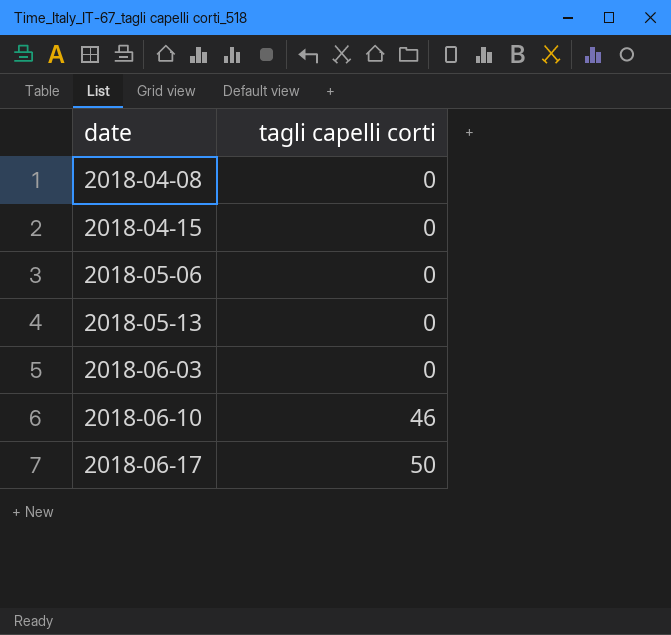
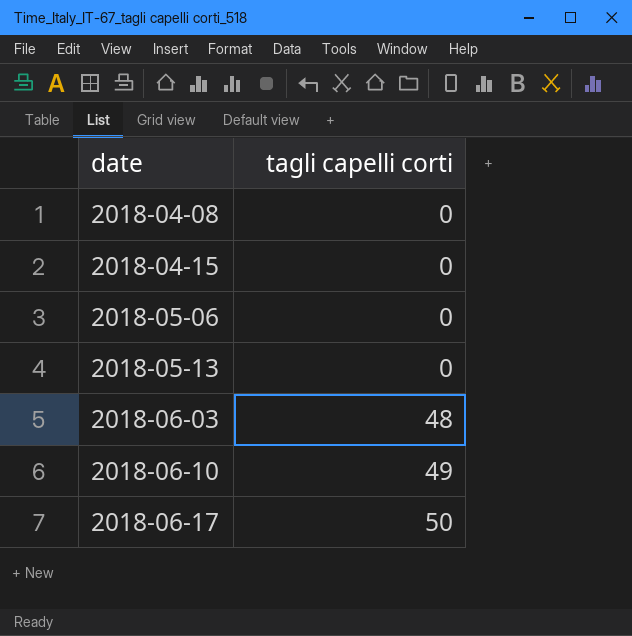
2018-06-03 | tagli capelli corti: 0 -> 48
2018-06-10 | tagli capelli corti: 46 -> 49

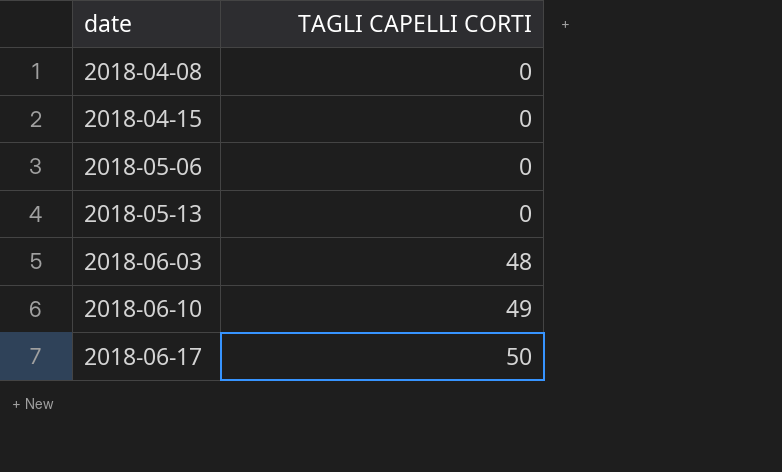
column name: tagli capelli corti -> TAGLI CAPELLI CORTI

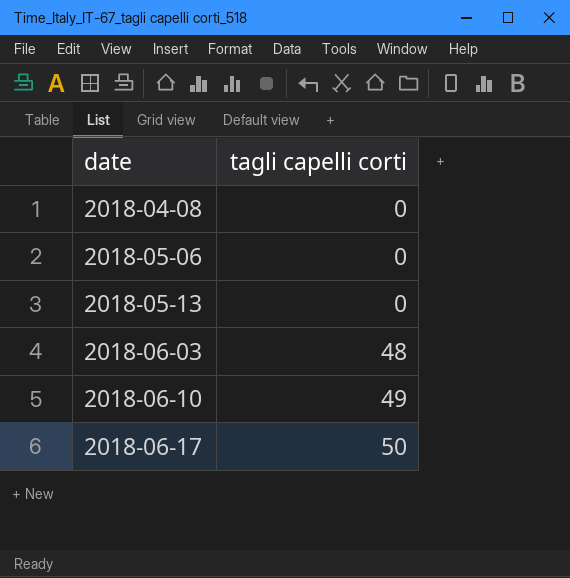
column name: TAGLI CAPELLI CORTI -> tagli capelli corti
row 2018-04-15: 0 -> none

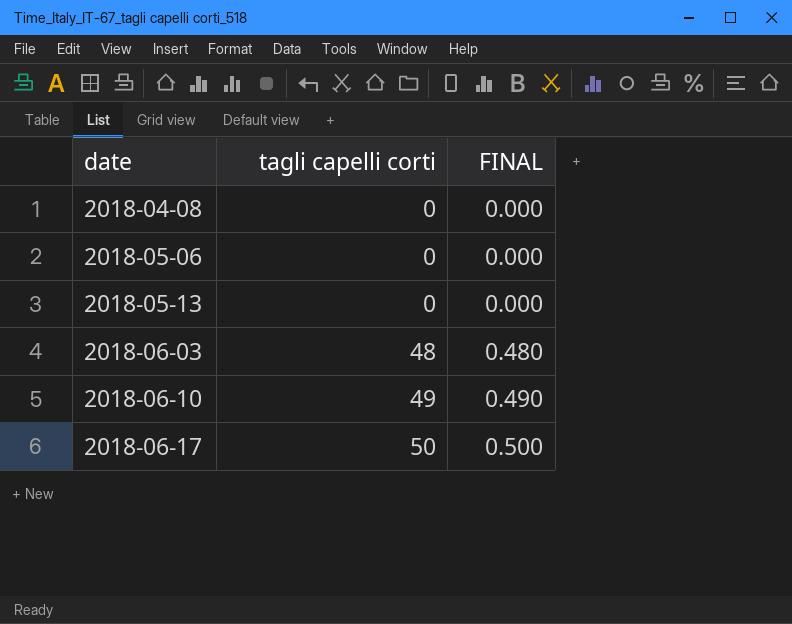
column FINAL | formula: none -> [tagli capelli corti] * 0.01

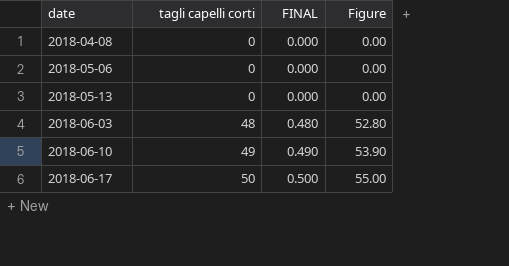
column Figure | formula: none -> [tagli capelli corti] * 1.1

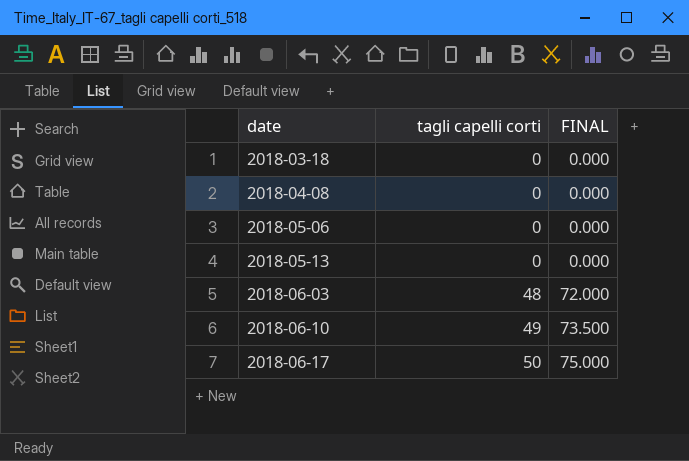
column Figure | formula: [tagli capelli corti] * 1.1 -> none
column FINAL | formula: [tagli capelli corti] * 0.01 -> [tagli capelli corti] * 1.5
row 2018-03-18: none -> 0 | 0.000

